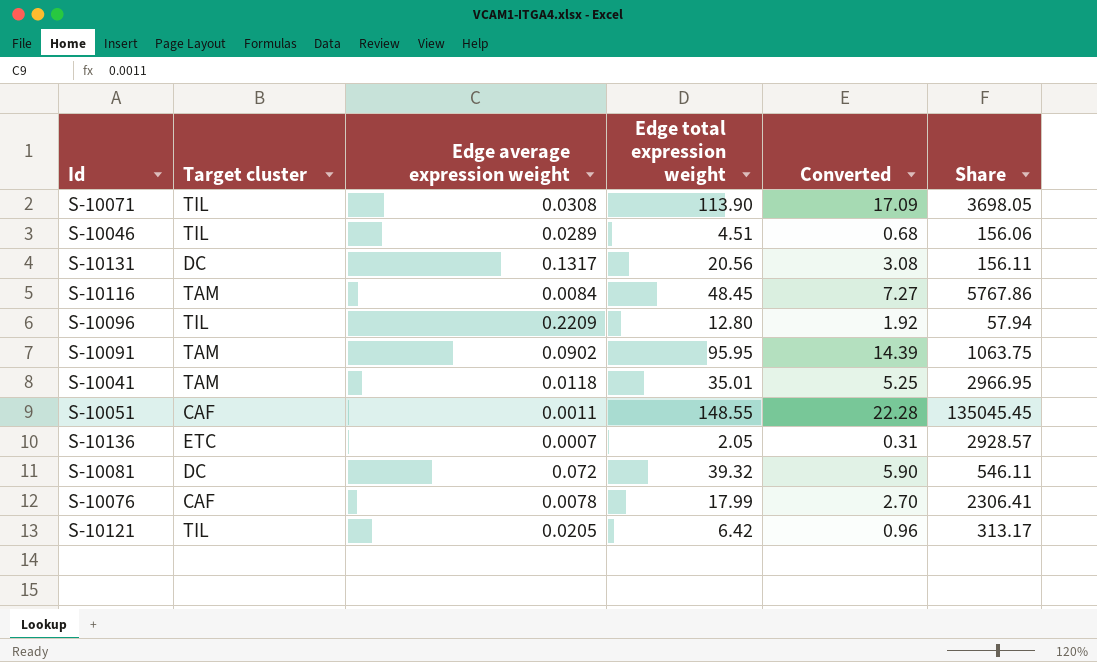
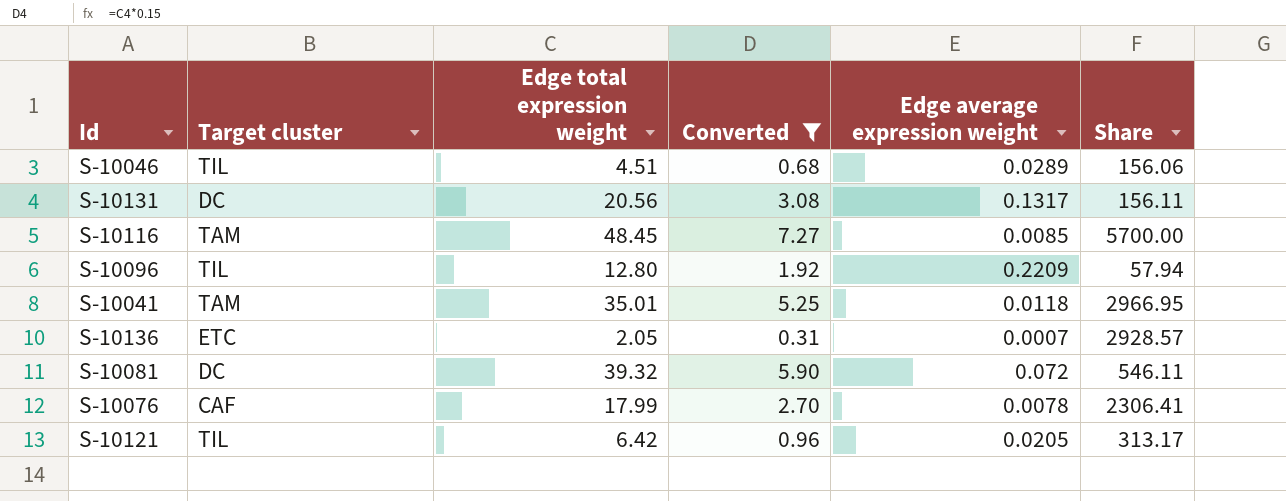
filter: none -> Converted <= 7.27
column Edge average expression weight | position: 3 -> 5
S-10116 | Edge average expression weight: 0.0084 -> 0.0085
S-10116 | Share: 5767.86 -> 5700.00

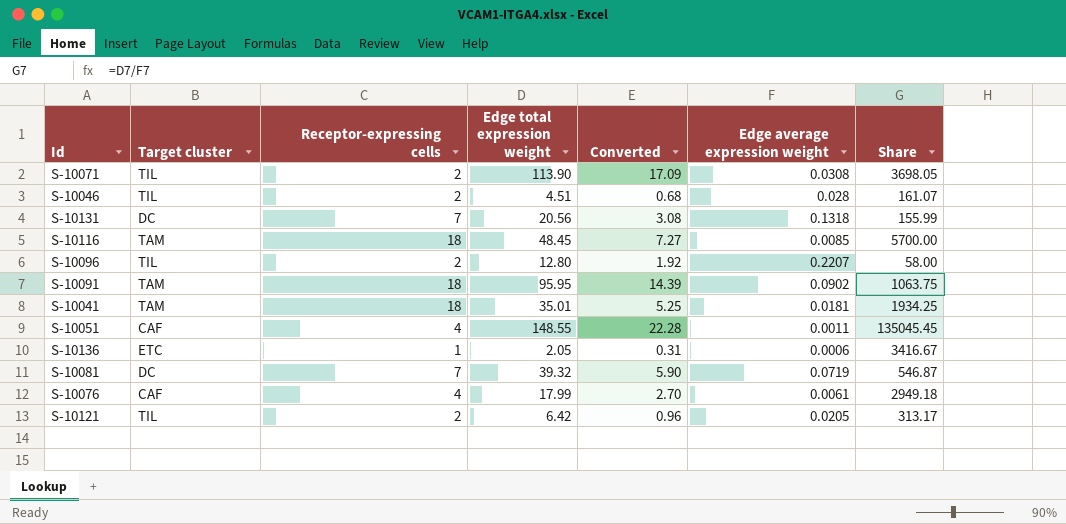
filter: Converted <= 7.27 -> none
column Receptor-expressing cells | position: none -> 3
S-10046 | Edge average expression weight: 0.0289 -> 0.028
S-10046 | Share: 156.06 -> 161.07
S-10131 | Edge average expression weight: 0.1317 -> 0.1318
S-10131 | Share: 156.11 -> 155.99
S-10096 | Edge average expression weight: 0.2209 -> 0.2207
S-10096 | Share: 57.94 -> 58.00
S-10041 | Edge average expression weight: 0.0118 -> 0.0181
S-10041 | Share: 2966.95 -> 1934.25
S-10136 | Edge average expression weight: 0.0007 -> 0.0006
S-10136 | Share: 2928.57 -> 3416.67
S-10081 | Edge average expression weight: 0.072 -> 0.0719
S-10081 | Share: 546.11 -> 546.87
S-10076 | Edge average expression weight: 0.0078 -> 0.0061
S-10076 | Share: 2306.41 -> 2949.18

